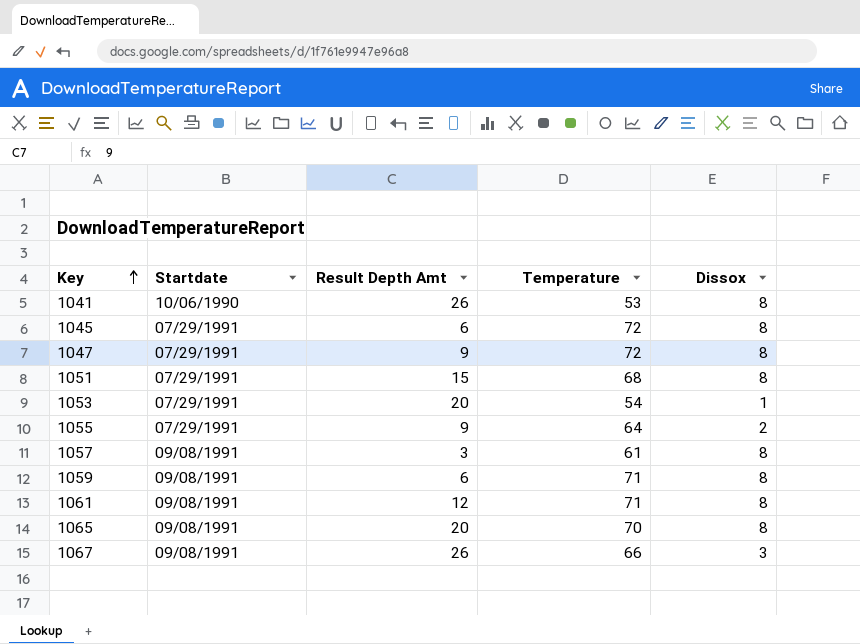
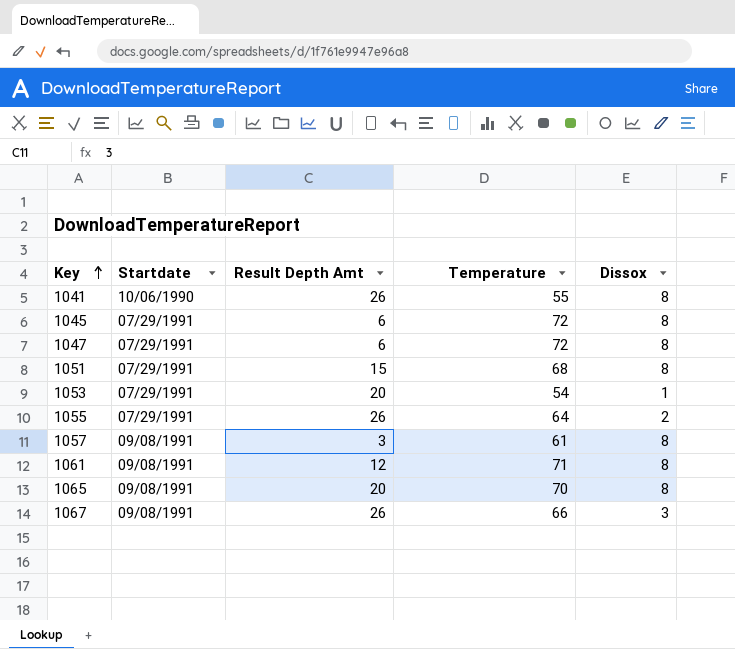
row 1059: 09/08/1991 | 6 | 71 | 8 -> none
1041 | Temperature: 53 -> 55
1047 | Result Depth Amt: 9 -> 6
1055 | Result Depth Amt: 9 -> 26

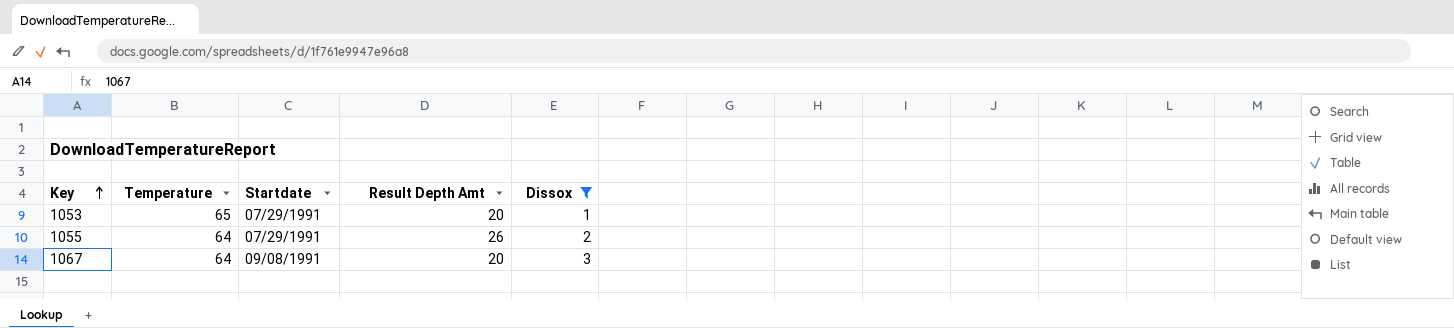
filter: none -> Dissox != 8
column Temperature | position: 4 -> 2
1053 | Temperature: 54 -> 65
1067 | Temperature: 66 -> 64
1067 | Result Depth Amt: 26 -> 20

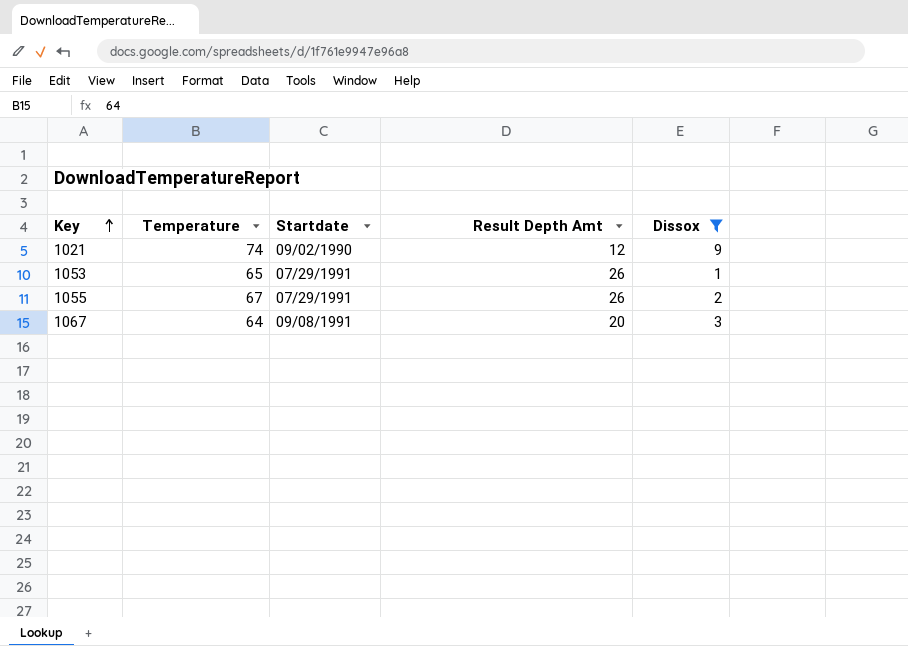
row 1021: none -> 74 | 09/02/1990 | 12 | 9
1053 | Result Depth Amt: 20 -> 26
1055 | Temperature: 64 -> 67

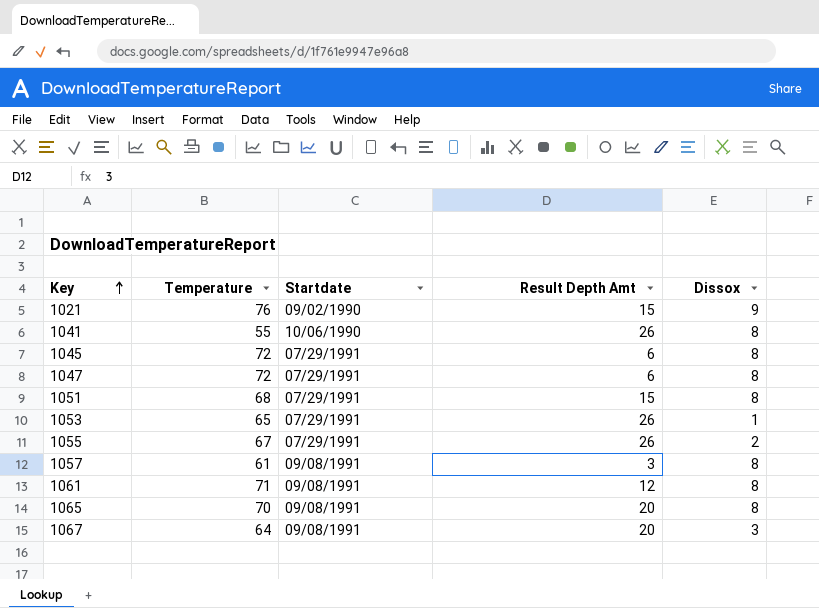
filter: Dissox != 8 -> none
1021 | Temperature: 74 -> 76
1021 | Result Depth Amt: 12 -> 15

